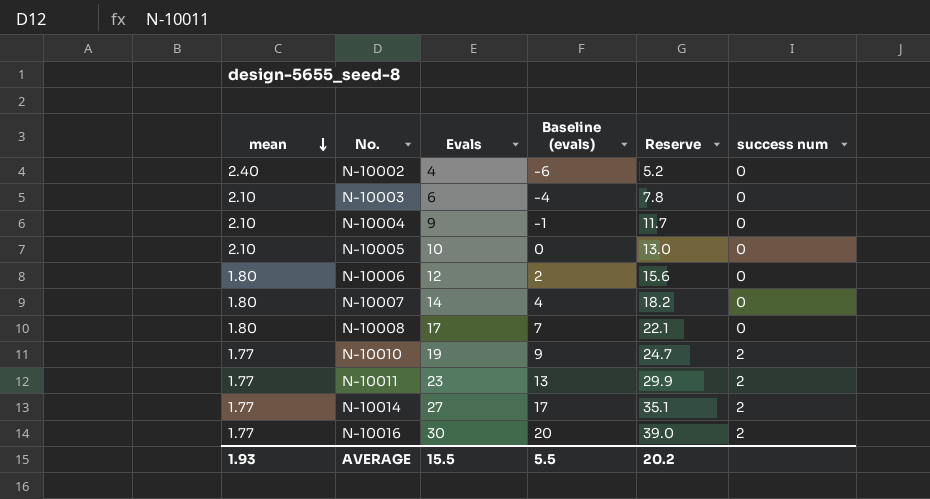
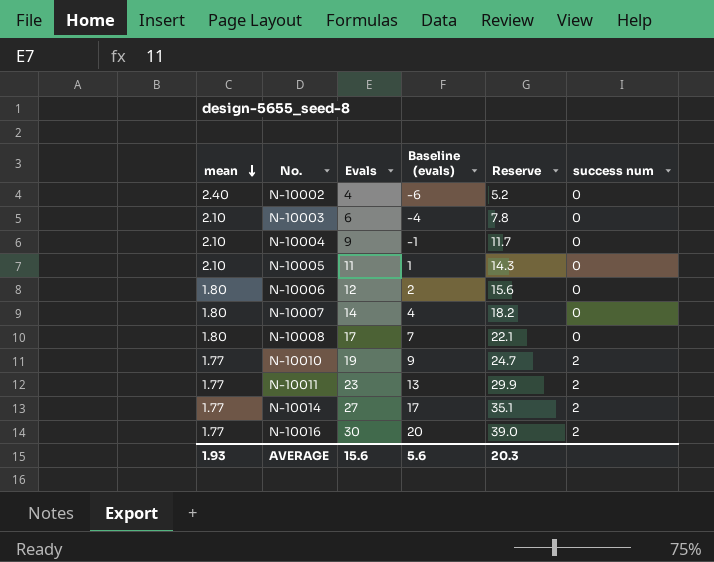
N-10005 | Evals: 10 -> 11
N-10005 | Baseline (evals): 0 -> 1
N-10005 | Reserve: 13.0 -> 14.3
AVERAGE | Evals: 15.5 -> 15.6
AVERAGE | Baseline (evals): 5.5 -> 5.6
AVERAGE | Reserve: 20.2 -> 20.3

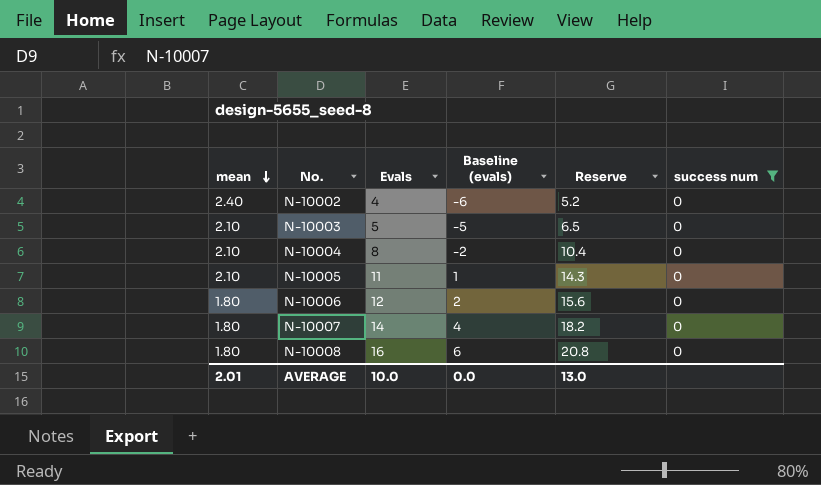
filter: none -> success num = 0
N-10003 | Evals: 6 -> 5
N-10003 | Baseline (evals): -4 -> -5
N-10003 | Reserve: 7.8 -> 6.5
N-10004 | Evals: 9 -> 8
N-10004 | Baseline (evals): -1 -> -2
N-10004 | Reserve: 11.7 -> 10.4
N-10008 | Evals: 17 -> 16
N-10008 | Baseline (evals): 7 -> 6
N-10008 | Reserve: 22.1 -> 20.8
AVERAGE | mean: 1.93 -> 2.01
AVERAGE | Evals: 15.6 -> 10.0
AVERAGE | Baseline (evals): 5.6 -> 0.0
AVERAGE | Reserve: 20.3 -> 13.0

